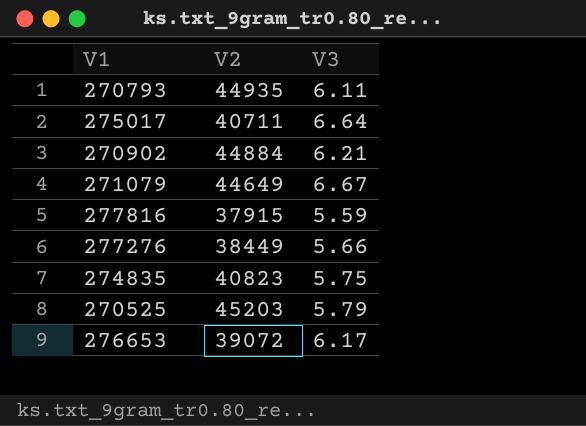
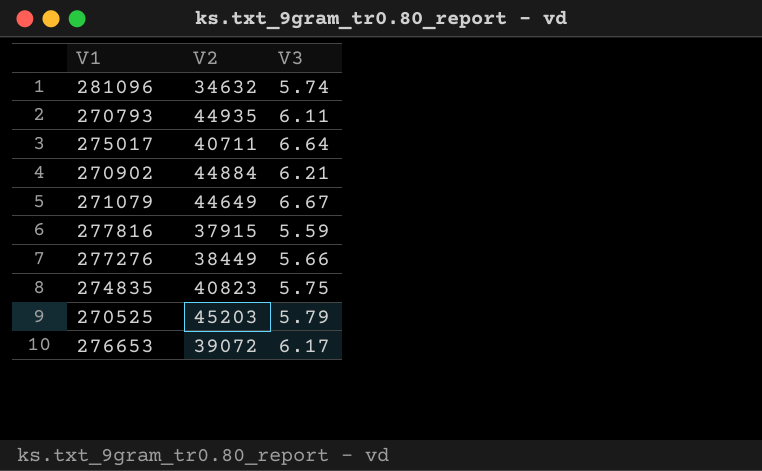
row 281096: none -> 34632 | 5.74

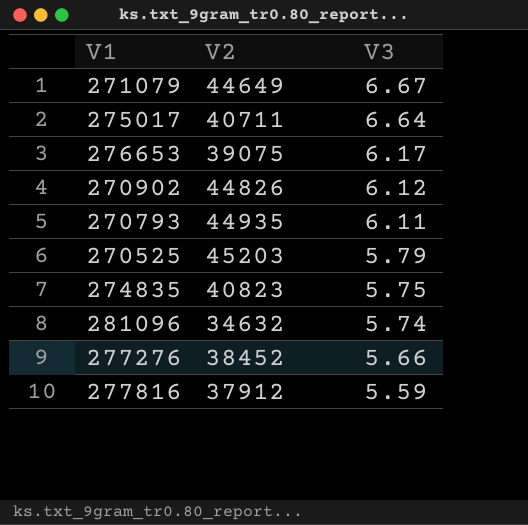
row order: none -> V3 descending
276653 | V2: 39072 -> 39075
270902 | V2: 44884 -> 44826
270902 | V3: 6.21 -> 6.12
277276 | V2: 38449 -> 38452
277816 | V2: 37915 -> 37912

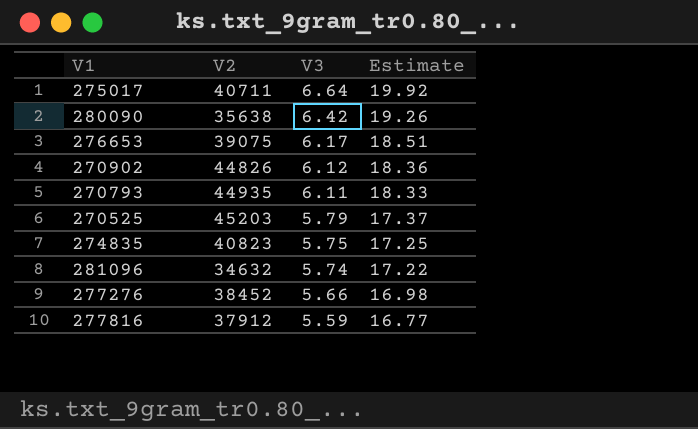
column Estimate | formula: none -> [V3] * 3
row 271079: 44649 | 6.67 -> none
row 280090: none -> 35638 | 6.42 | 19.26

